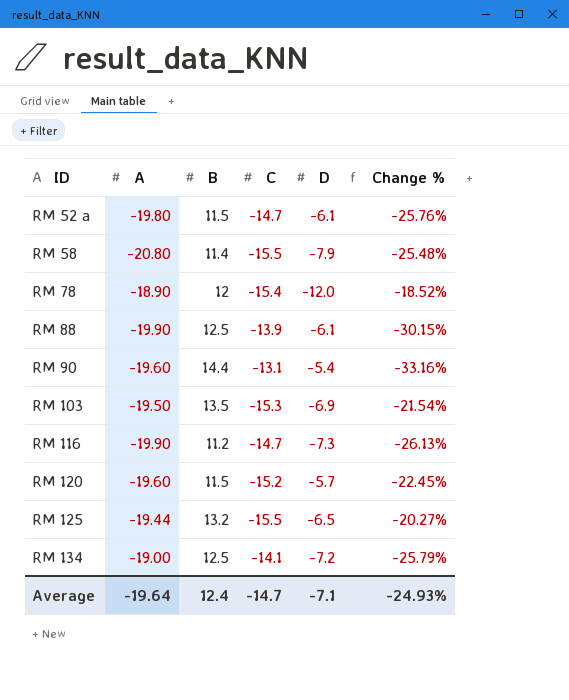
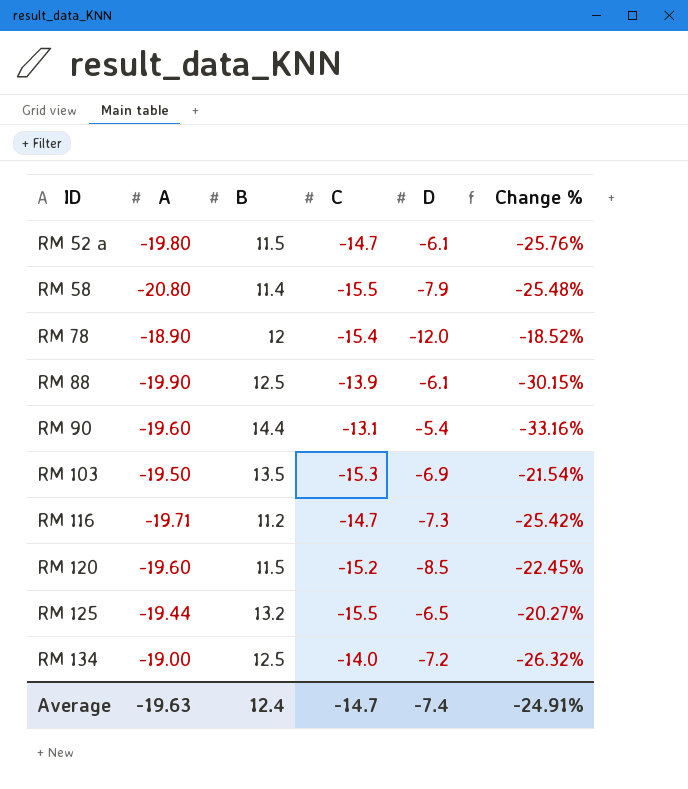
RM 116 | A: -19.90 -> -19.71
RM 116 | Change %: -26.13% -> -25.42%
RM 120 | D: -5.7 -> -8.5
RM 134 | C: -14.1 -> -14.0
RM 134 | Change %: -25.79% -> -26.32%
Average | A: -19.64 -> -19.63
Average | D: -7.1 -> -7.4
Average | Change %: -24.93% -> -24.91%

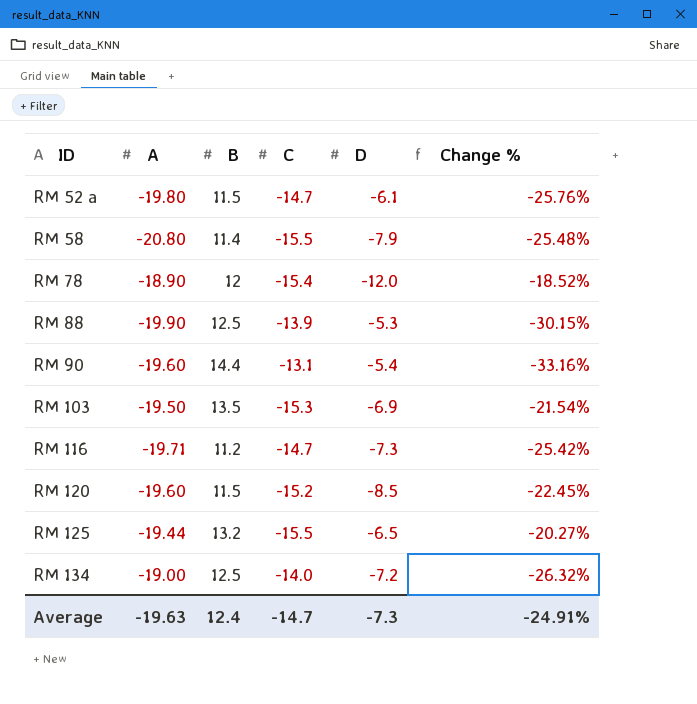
RM 88 | D: -6.1 -> -5.3
Average | D: -7.4 -> -7.3

